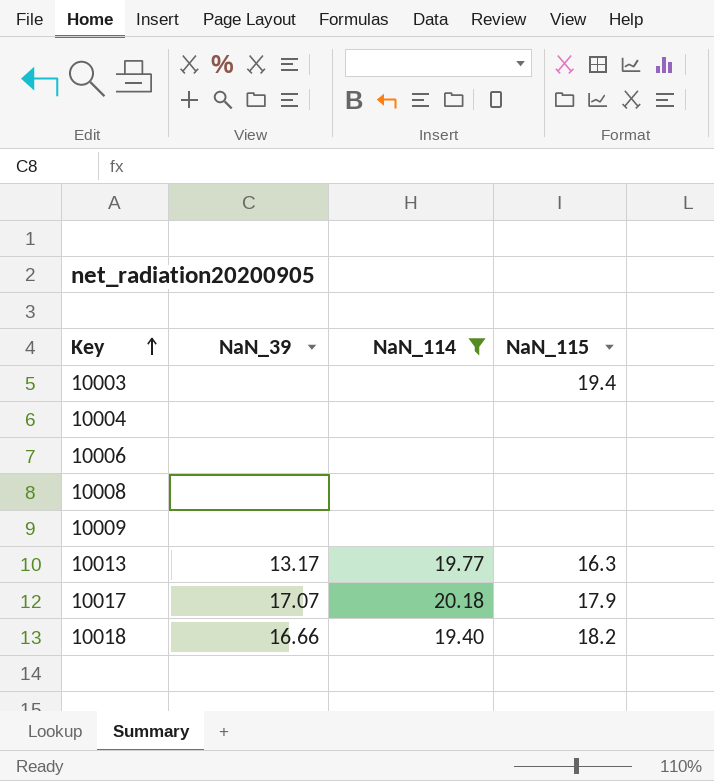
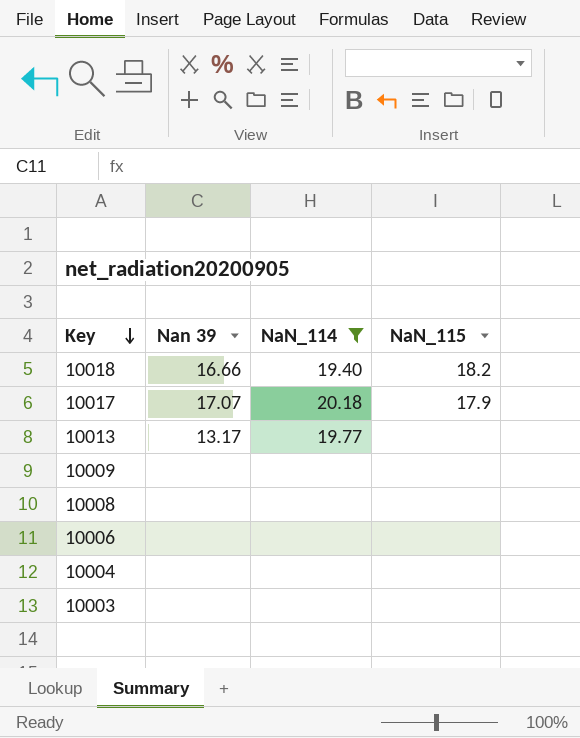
row order: Key ascending -> Key descending
column name: NaN_39 -> Nan 39
10013 | NaN_115: 16.3 -> none
10003 | NaN_115: 19.4 -> none

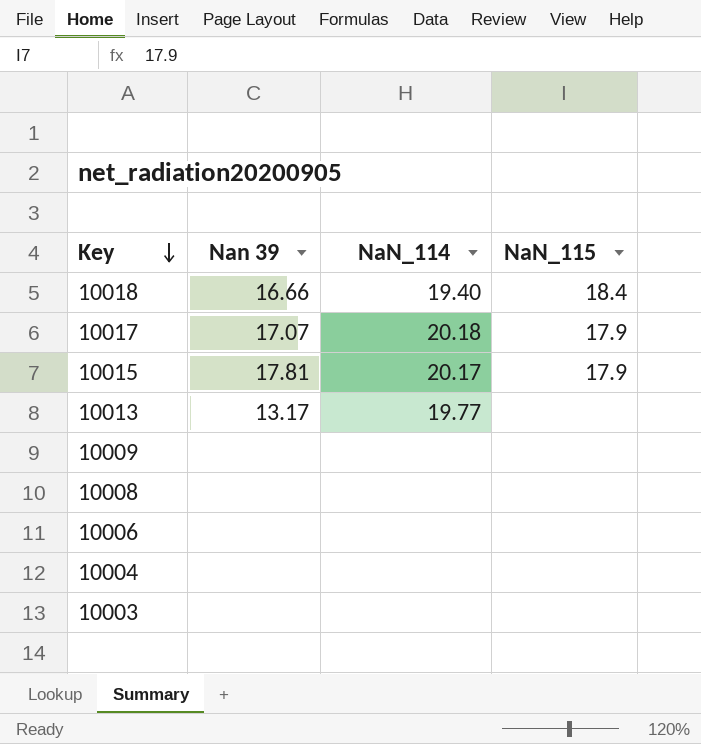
filter: NaN_114 != 20.17 -> none
10018 | NaN_115: 18.2 -> 18.4

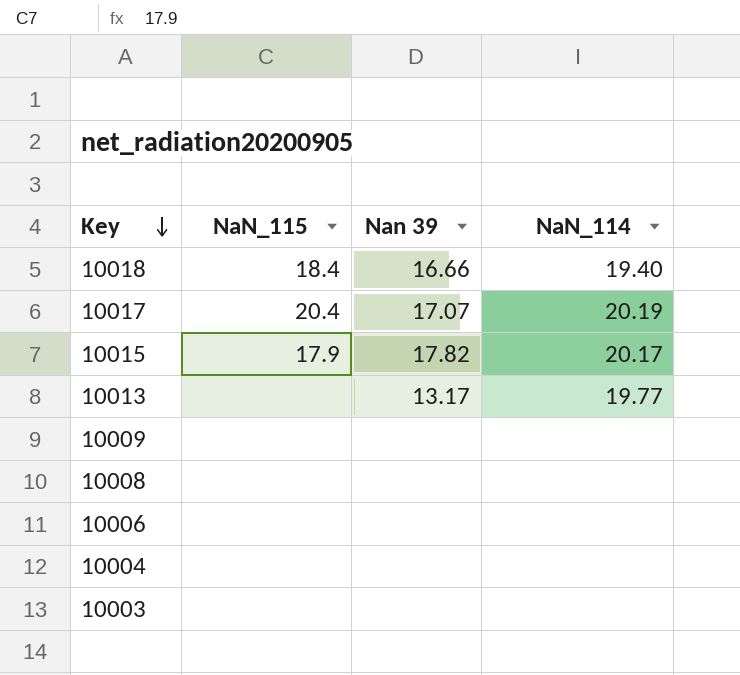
column NaN_115 | position: 4 -> 2
10017 | NaN_115: 17.9 -> 20.4
10017 | NaN_114: 20.18 -> 20.19
10015 | Nan 39: 17.81 -> 17.82

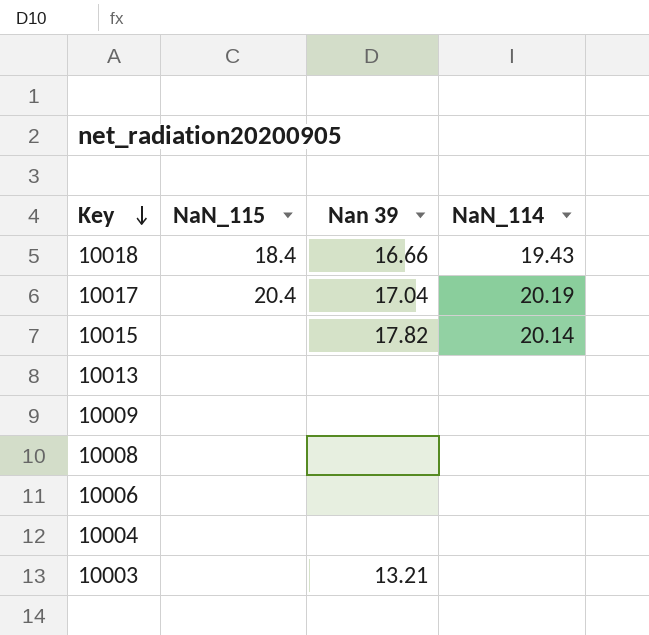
10018 | NaN_114: 19.40 -> 19.43
10017 | Nan 39: 17.07 -> 17.04
10015 | NaN_115: 17.9 -> none
10015 | NaN_114: 20.17 -> 20.14
10013 | Nan 39: 13.17 -> none
10013 | NaN_114: 19.77 -> none
10003 | Nan 39: none -> 13.21

